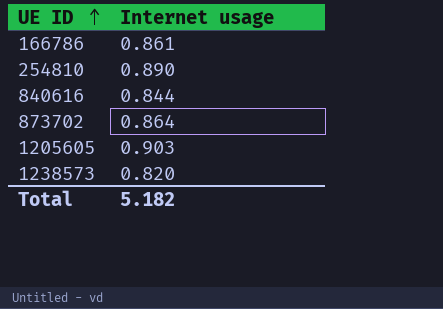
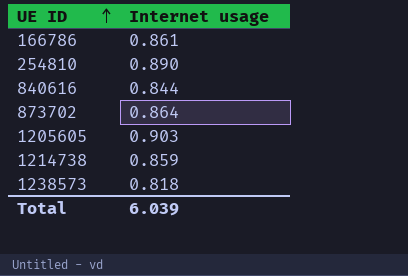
row 1214738: none -> 0.859
1238573 | Internet usage: 0.820 -> 0.818
Total | Internet usage: 5.182 -> 6.039

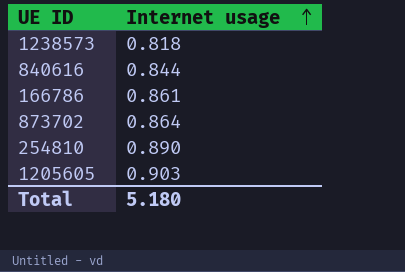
row order: UE ID ascending -> Internet usage ascending
row 1214738: 0.859 -> none
Total | Internet usage: 6.039 -> 5.180

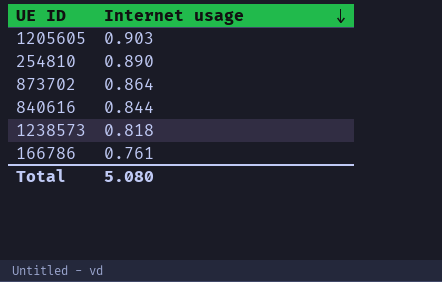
row order: Internet usage ascending -> Internet usage descending
166786 | Internet usage: 0.861 -> 0.761
Total | Internet usage: 5.180 -> 5.080

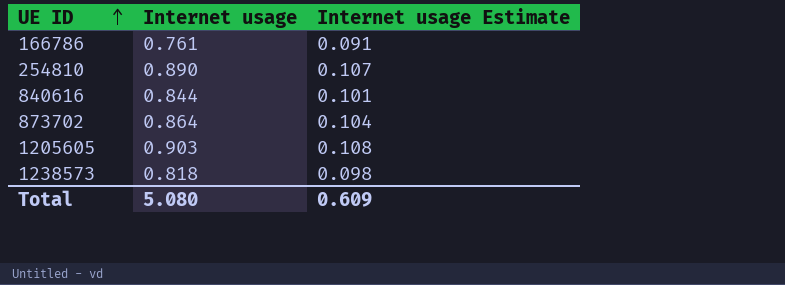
row order: Internet usage descending -> UE ID ascending
column Internet usage Estimate | formula: none -> [Internet usage] * 0.12

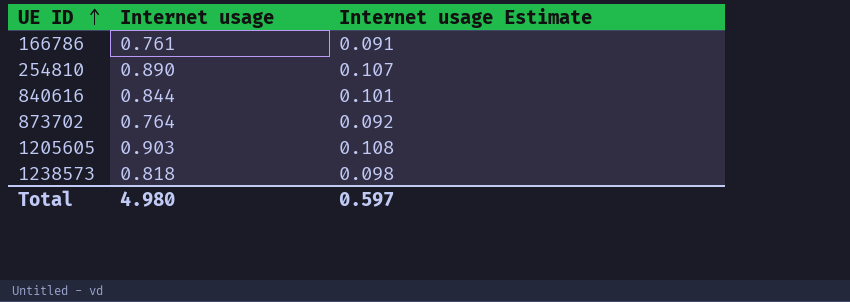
873702 | Internet usage: 0.864 -> 0.764
873702 | Internet usage Estimate: 0.104 -> 0.092
Total | Internet usage: 5.080 -> 4.980
Total | Internet usage Estimate: 0.609 -> 0.597

